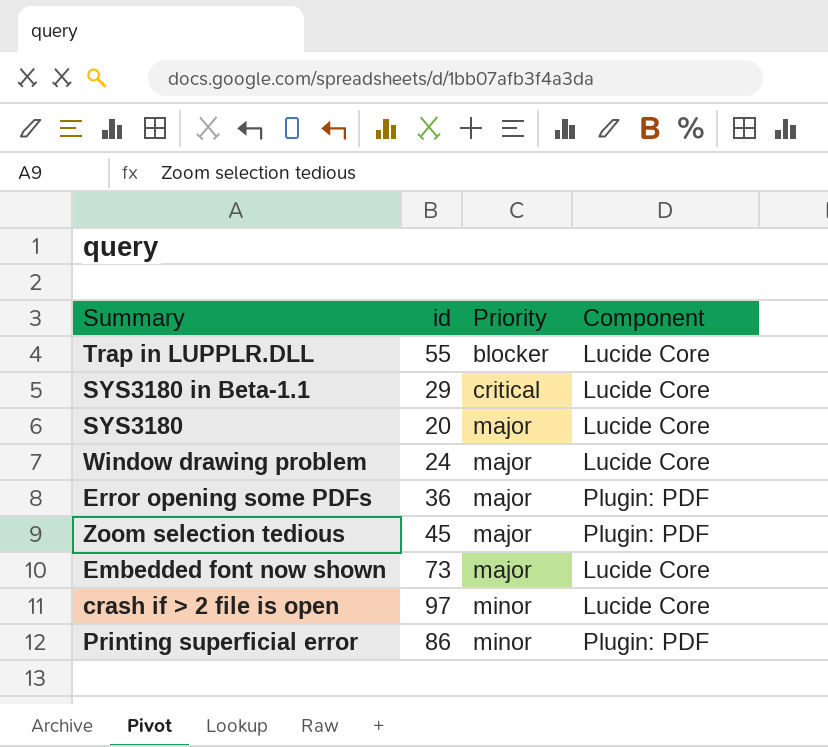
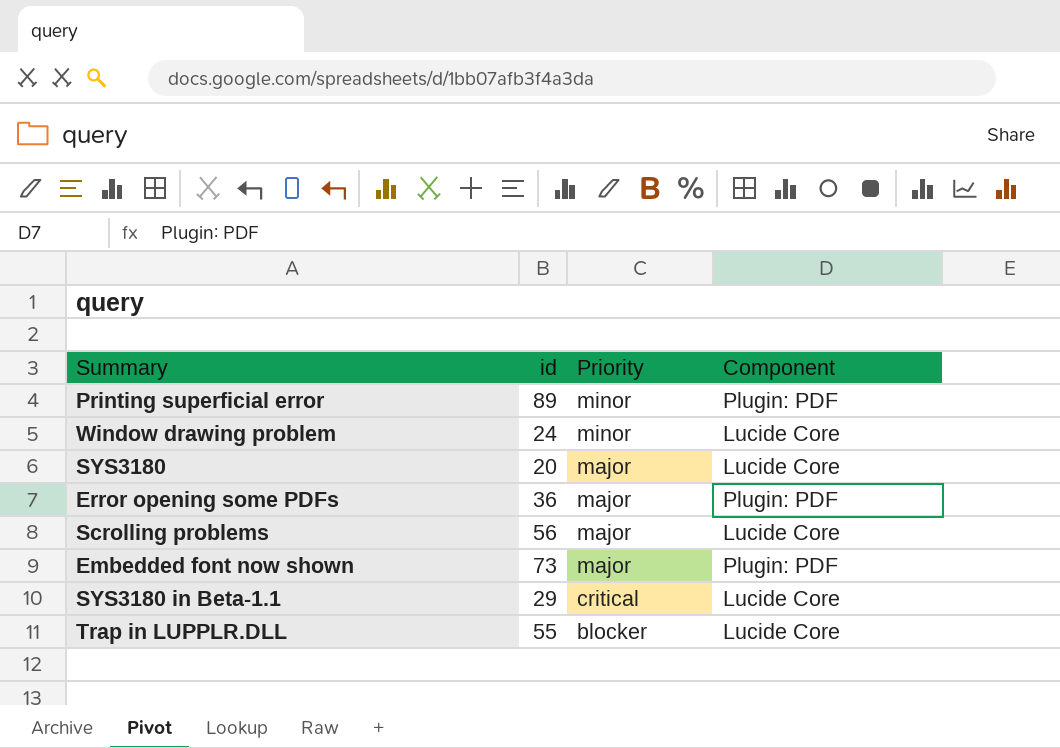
row order: Priority ascending -> Priority descending
row Zoom selection tedious: 45 | major | Plugin: PDF -> none
row crash if > 2 file is open: 97 | minor | Lucide Core -> none
Printing superficial error | id: 86 -> 89
Window drawing problem | Priority: major -> minor
row Scrolling problems: none -> 56 | major | Lucide Core
Embedded font now shown | Component: Lucide Core -> Plugin: PDF

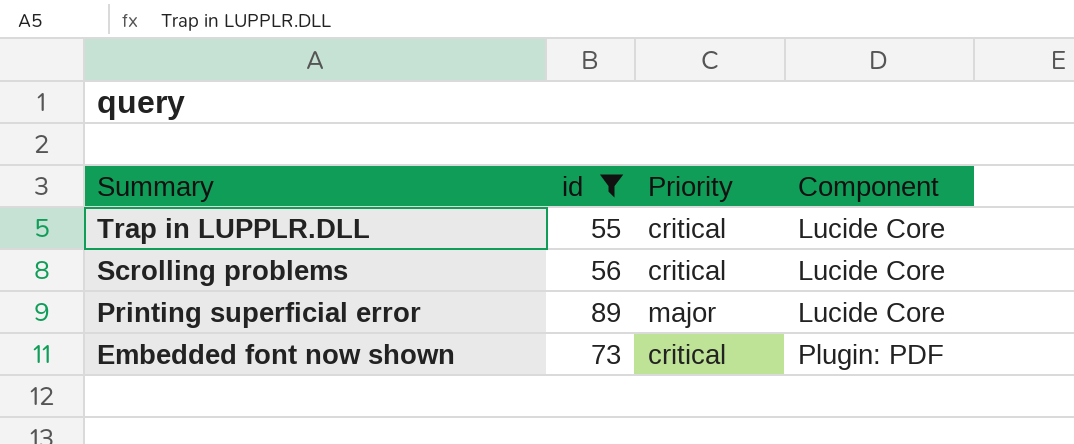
filter: none -> id >= 55
row order: Priority descending -> Summary descending
Trap in LUPPLR.DLL | Priority: blocker -> critical
Scrolling problems | Priority: major -> critical
Printing superficial error | Priority: minor -> major
Printing superficial error | Component: Plugin: PDF -> Lucide Core
Embedded font now shown | Priority: major -> critical

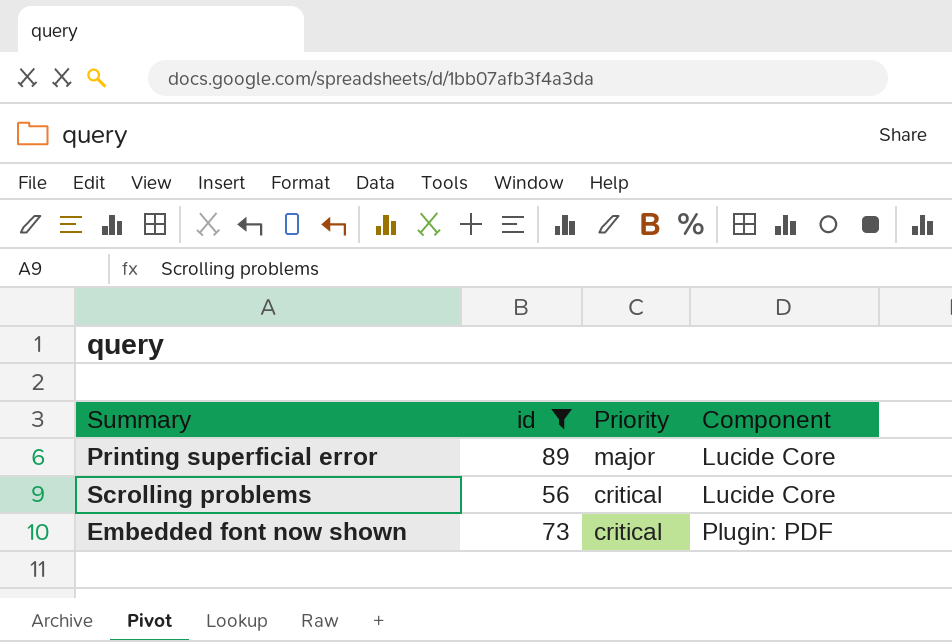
row order: Summary descending -> Priority descending
row Trap in LUPPLR.DLL: 55 | critical | Lucide Core -> none

